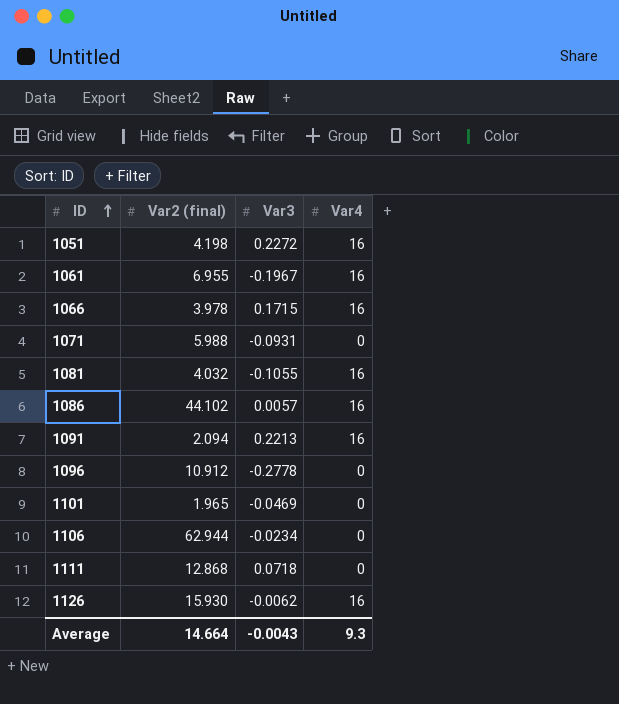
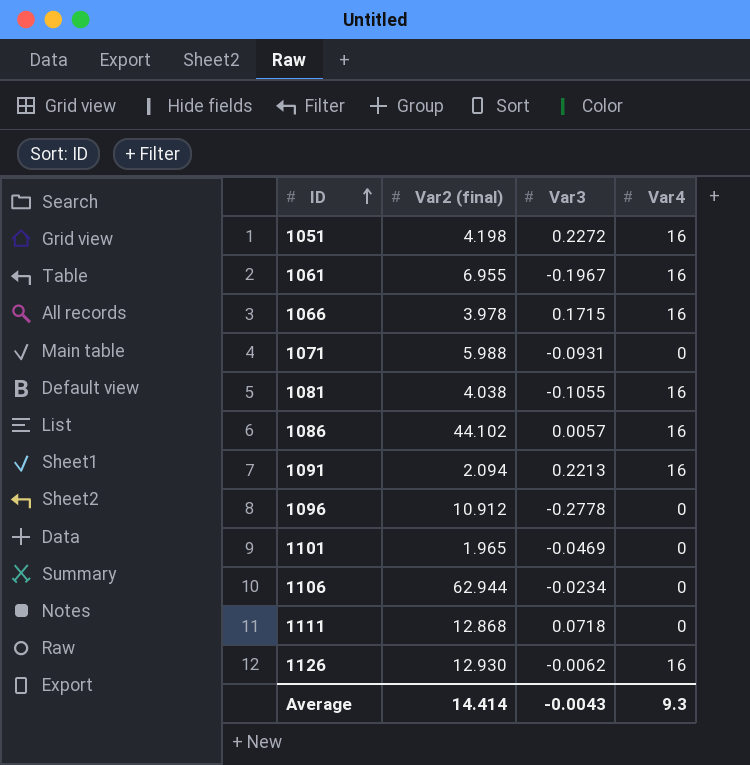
1081 | Var2 (final): 4.032 -> 4.038
1126 | Var2 (final): 15.930 -> 12.930
Average | Var2 (final): 14.664 -> 14.414

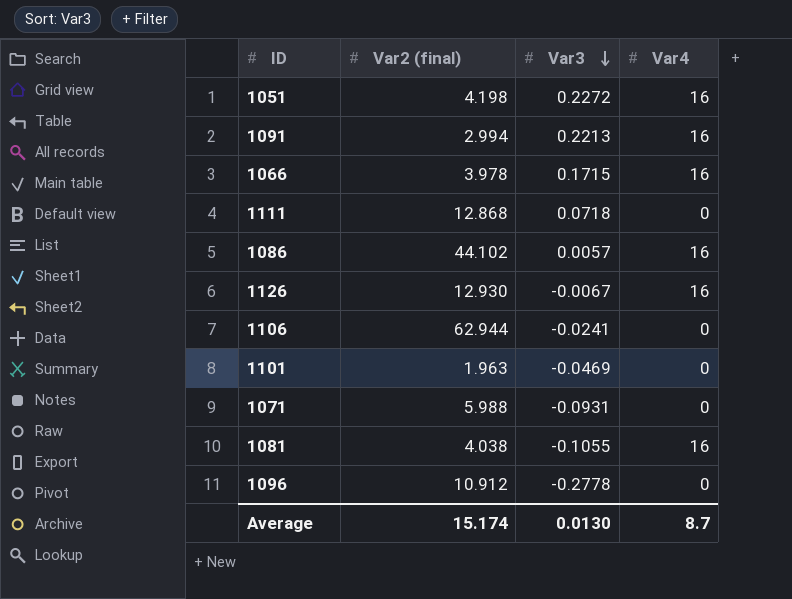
row order: ID ascending -> Var3 descending
row 1061: 6.955 | -0.1967 | 16 -> none
1091 | Var2 (final): 2.094 -> 2.994
1126 | Var3: -0.0062 -> -0.0067
1106 | Var3: -0.0234 -> -0.0241
1101 | Var2 (final): 1.965 -> 1.963
Average | Var2 (final): 14.414 -> 15.174
Average | Var3: -0.0043 -> 0.0130
Average | Var4: 9.3 -> 8.7

